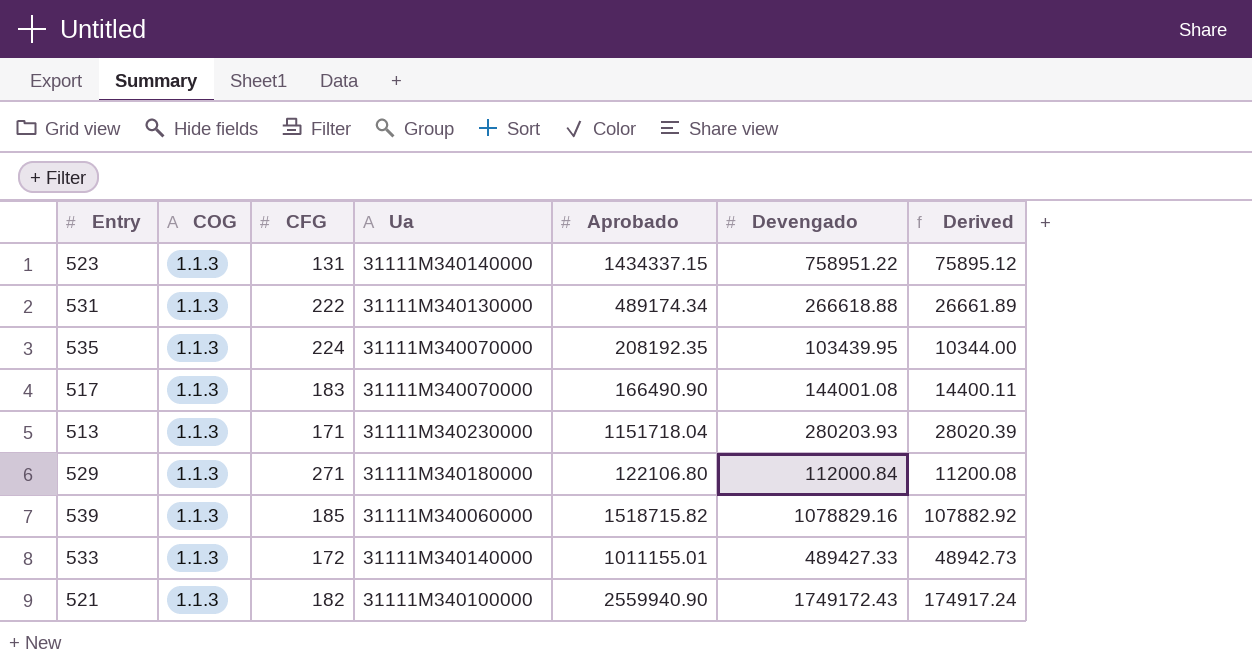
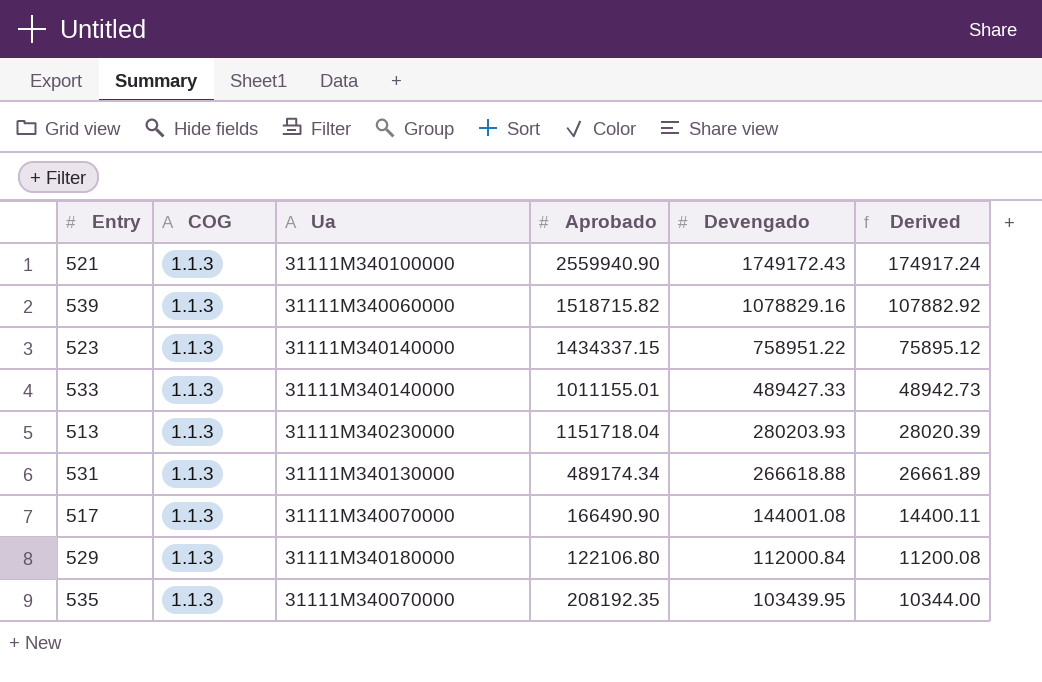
row order: none -> Devengado descending
column CFG | position: 3 -> none

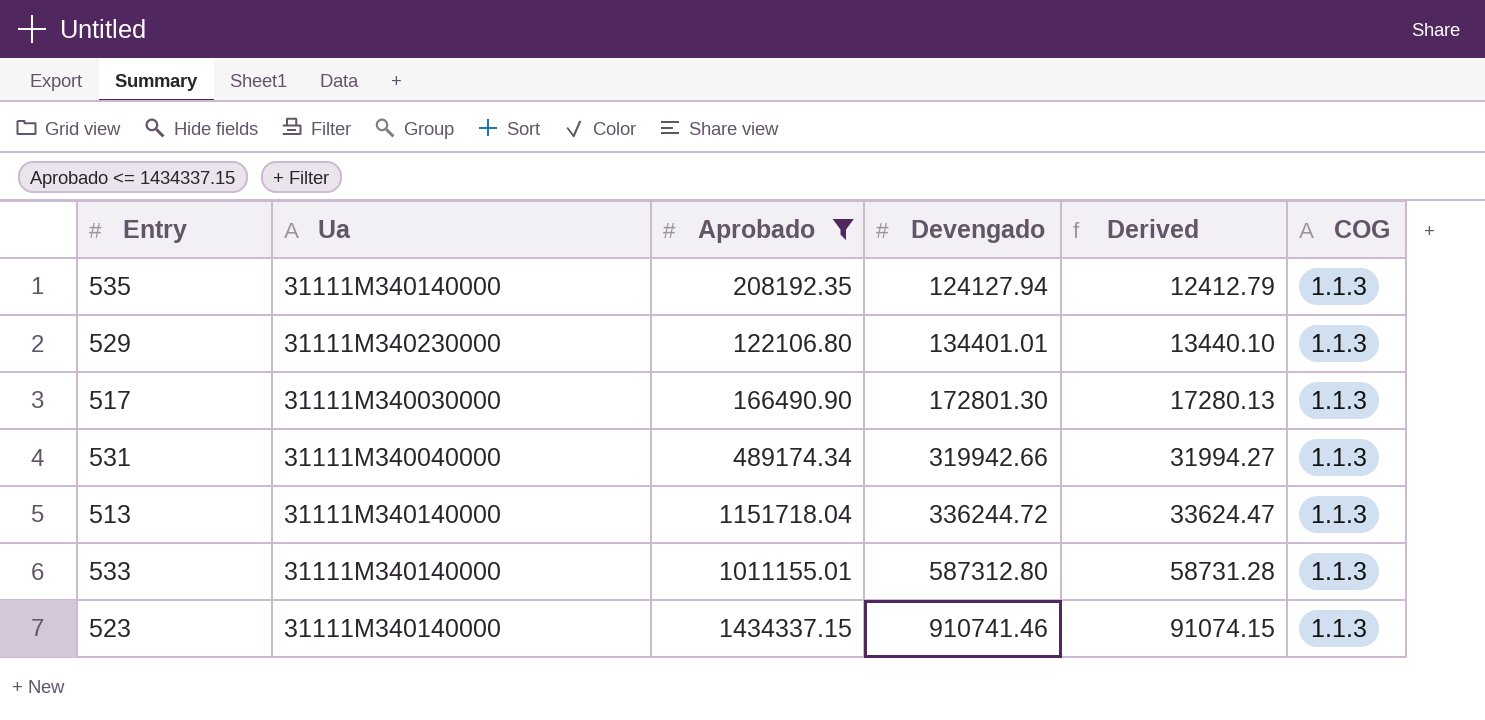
filter: none -> Aprobado <= 1434337.15
row order: Devengado descending -> Devengado ascending
column COG | position: 2 -> 6
535 | Ua: 31111M340070000 -> 31111M340140000
535 | Devengado: 103439.95 -> 124127.94
535 | Derived: 10344.00 -> 12412.79
529 | Ua: 31111M340180000 -> 31111M340230000
529 | Devengado: 112000.84 -> 134401.01
529 | Derived: 11200.08 -> 13440.10
517 | Ua: 31111M340070000 -> 31111M340030000
517 | Devengado: 144001.08 -> 172801.30
517 | Derived: 14400.11 -> 17280.13
531 | Ua: 31111M340130000 -> 31111M340040000
531 | Devengado: 266618.88 -> 319942.66
531 | Derived: 26661.89 -> 31994.27
513 | Ua: 31111M340230000 -> 31111M340140000
513 | Devengado: 280203.93 -> 336244.72
513 | Derived: 28020.39 -> 33624.47
533 | Devengado: 489427.33 -> 587312.80
533 | Derived: 48942.73 -> 58731.28
523 | Devengado: 758951.22 -> 910741.46
523 | Derived: 75895.12 -> 91074.15

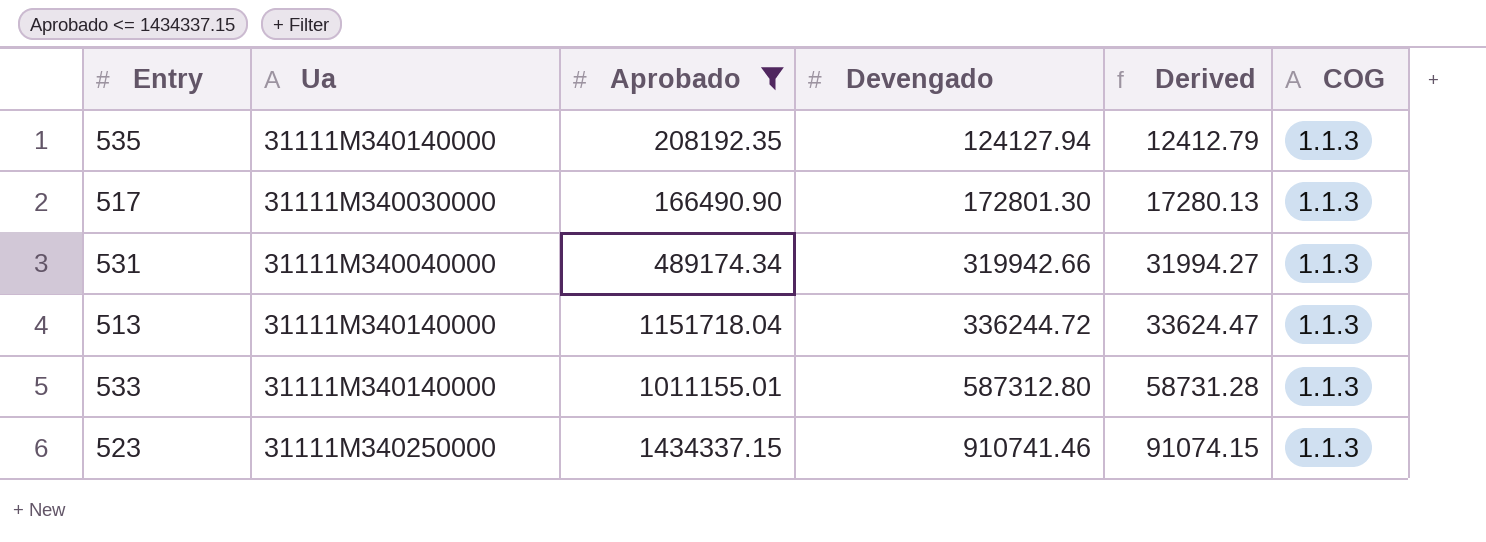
row 529: 31111M340230000 | 122106.80 | 134401.01 | 13440.10 | 1.1.3 -> none
523 | Ua: 31111M340140000 -> 31111M340250000

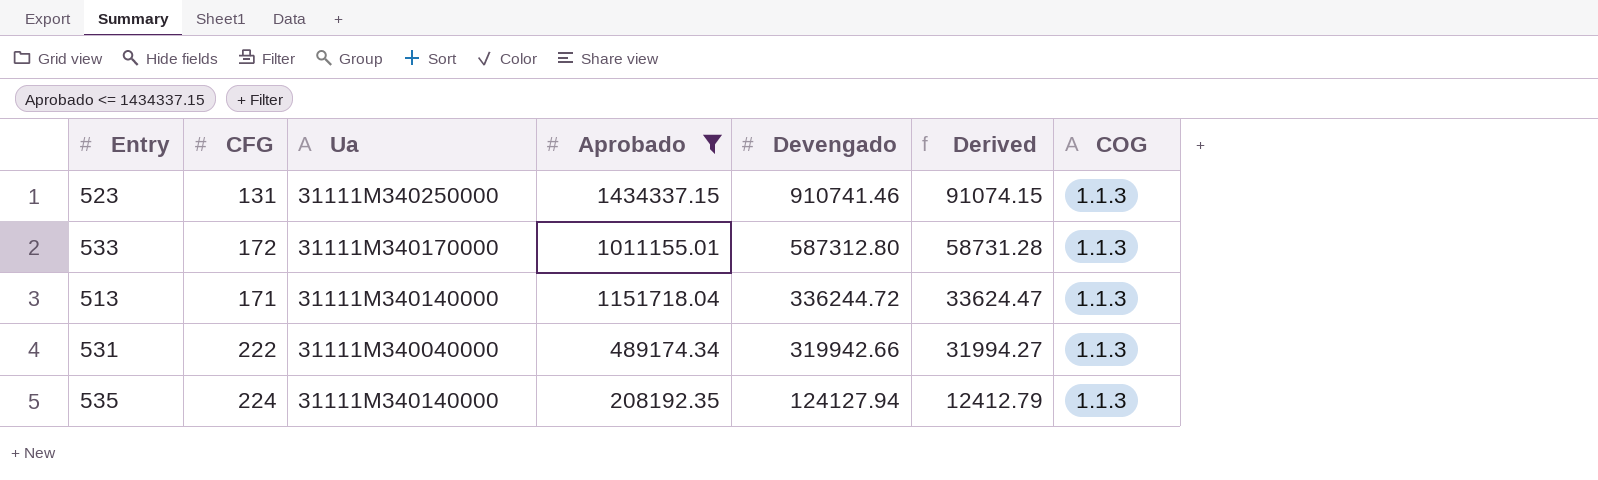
row order: Devengado ascending -> Devengado descending
column CFG | position: none -> 2
row 517: 31111M340030000 | 166490.90 | 172801.30 | 17280.13 | 1.1.3 -> none
533 | Ua: 31111M340140000 -> 31111M340170000

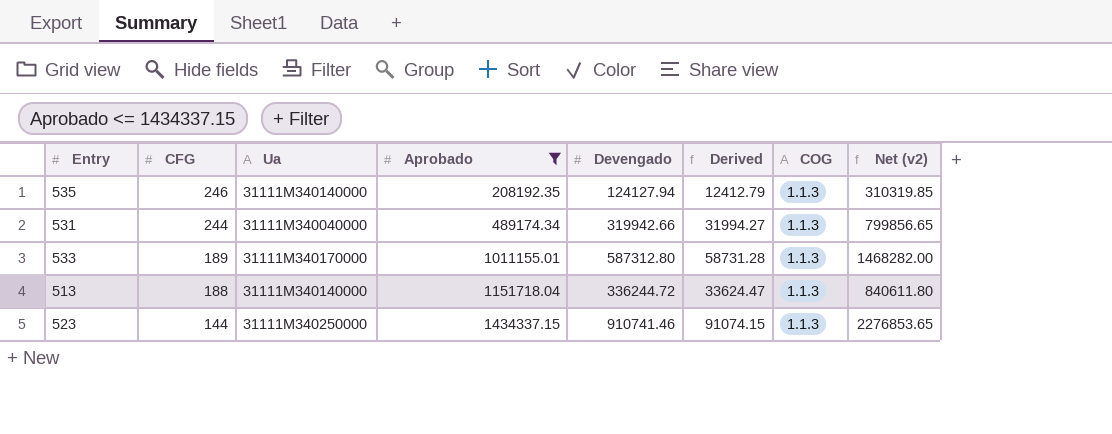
row order: Devengado descending -> CFG descending
column Net (v2) | formula: none -> [Devengado] * 2.5
535 | CFG: 224 -> 246
531 | CFG: 222 -> 244
533 | CFG: 172 -> 189
513 | CFG: 171 -> 188
523 | CFG: 131 -> 144

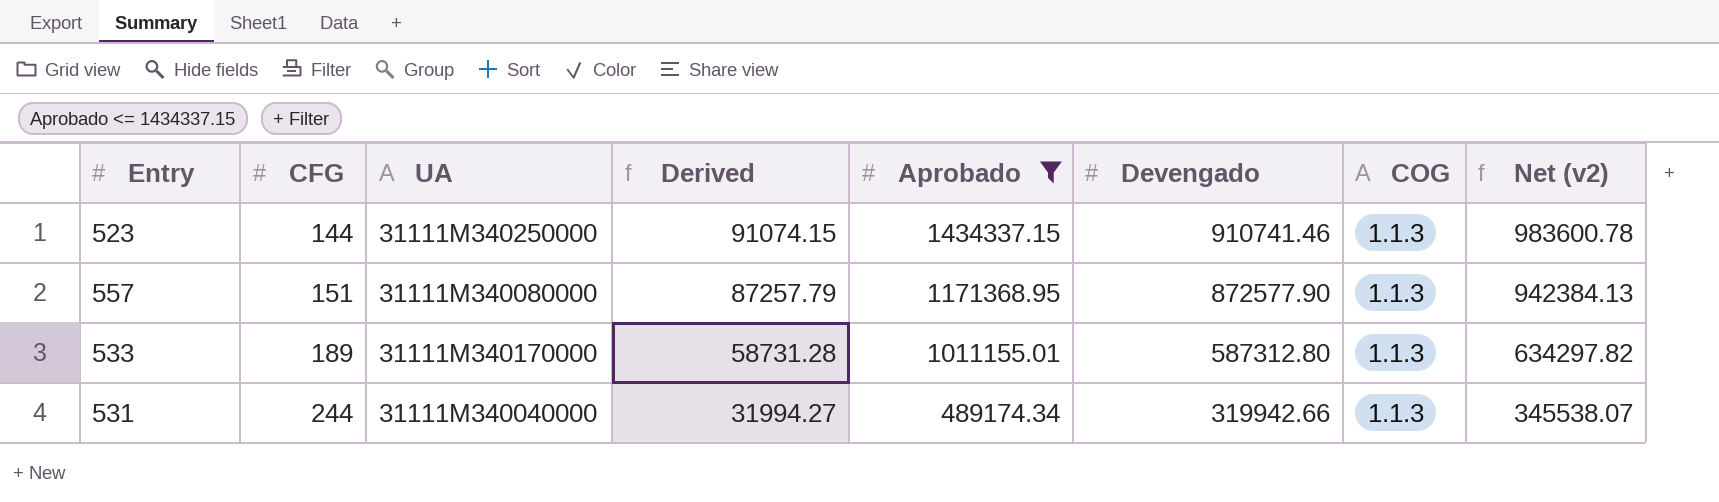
row order: CFG descending -> CFG ascending
column name: Ua -> UA
column Derived | position: 6 -> 4
column Net (v2) | formula: [Devengado] * 2.5 -> [Devengado] * 1.08
row 535: 246 | 31111M340140000 | 208192.35 | 124127.94 | 12412.79 | 1.1.3 | 310319.85 -> none
row 513: 188 | 31111M340140000 | 1151718.04 | 336244.72 | 33624.47 | 1.1.3 | 840611.80 -> none
row 557: none -> 151 | 31111M340080000 | 87257.79 | 1171368.95 | 872577.90 | 1.1.3 | 942384.13

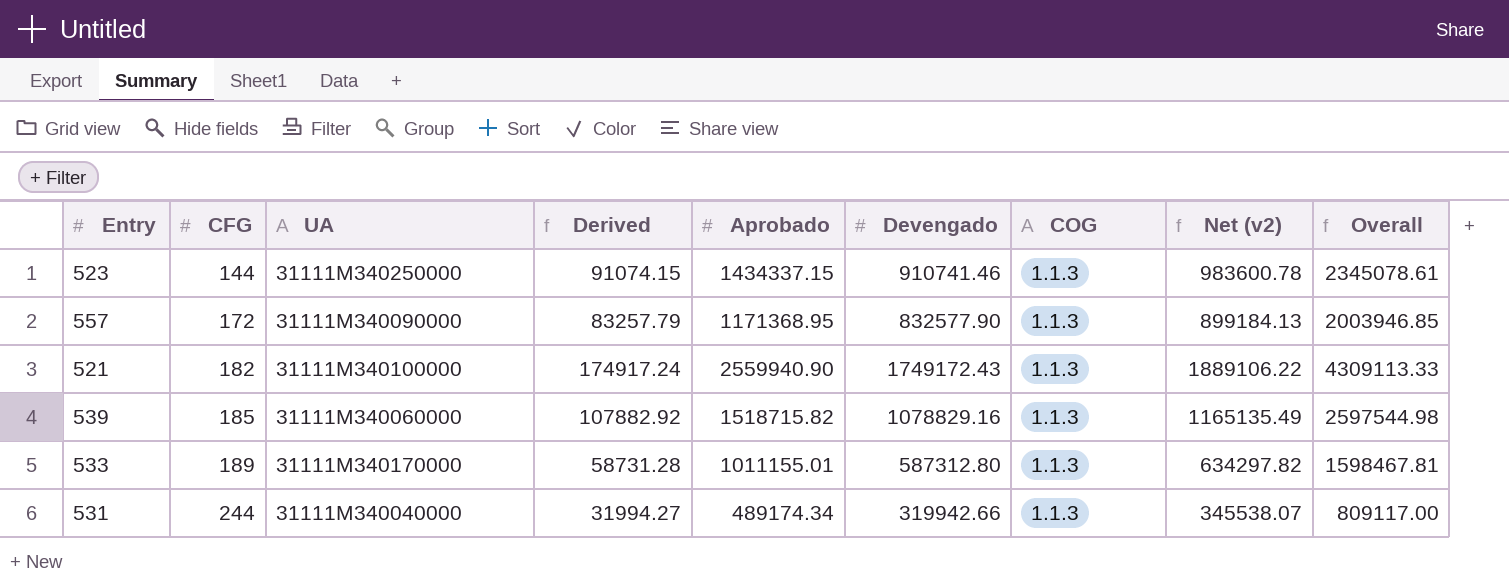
filter: Aprobado <= 1434337.15 -> none
column Overall | formula: none -> [Aprobado] + [Devengado]
557 | CFG: 151 -> 172
557 | UA: 31111M340080000 -> 31111M340090000
557 | Derived: 87257.79 -> 83257.79
557 | Devengado: 872577.90 -> 832577.90
557 | Net (v2): 942384.13 -> 899184.13

